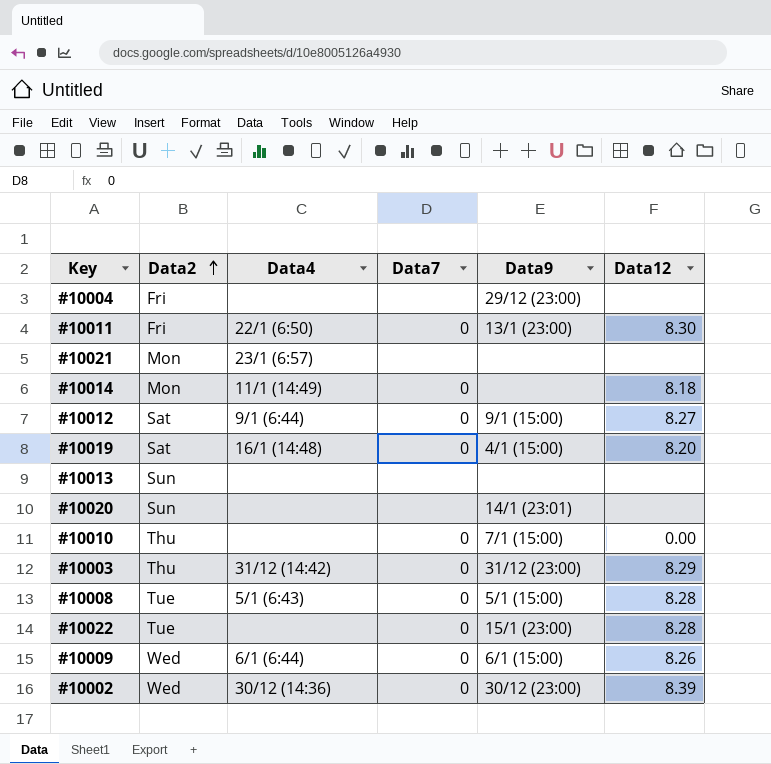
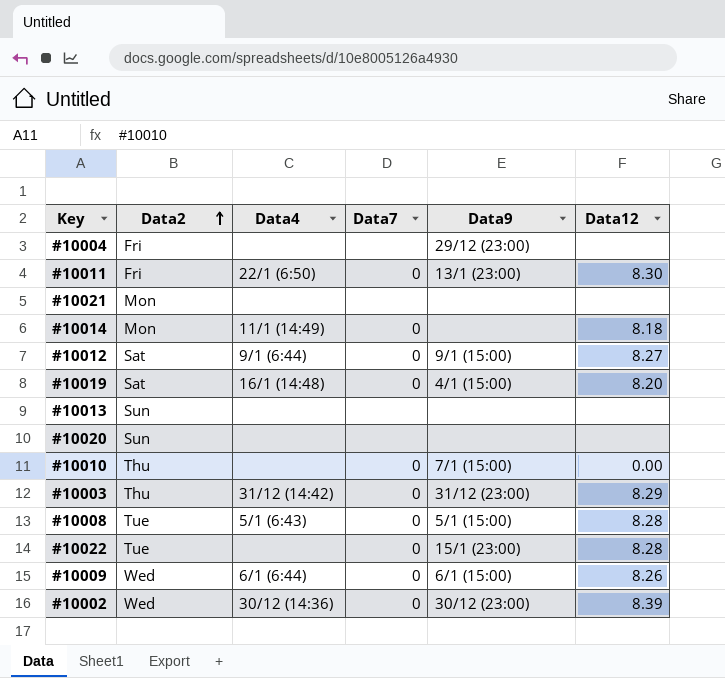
#10021 | Data4: 23/1 (6:57) -> none
#10020 | Data9: 14/1 (23:01) -> none

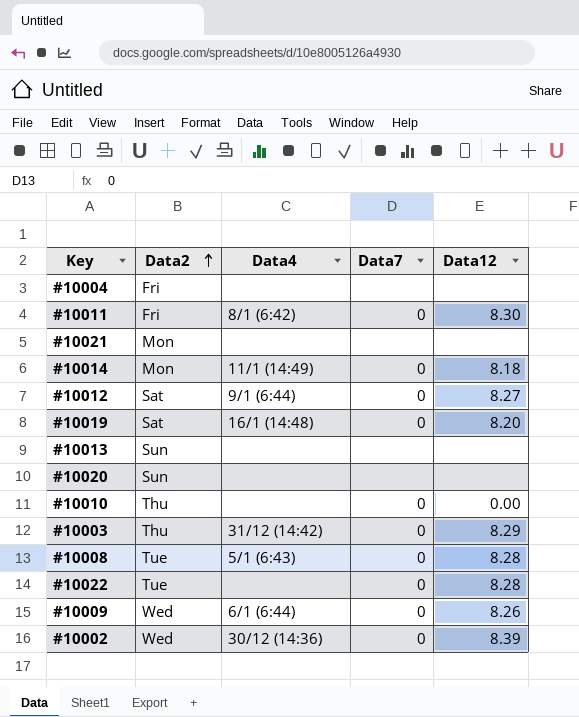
column Data9 | position: 5 -> none
#10011 | Data4: 22/1 (6:50) -> 8/1 (6:42)

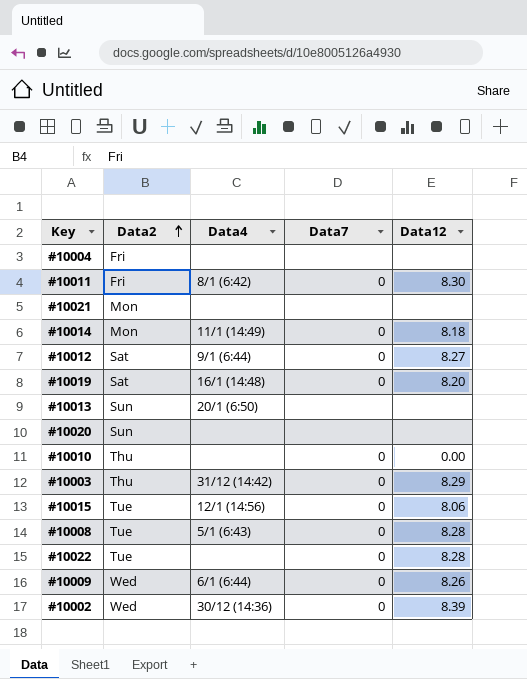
#10013 | Data4: none -> 20/1 (6:50)
row #10015: none -> Tue | 12/1 (14:56) | 0 | 8.06

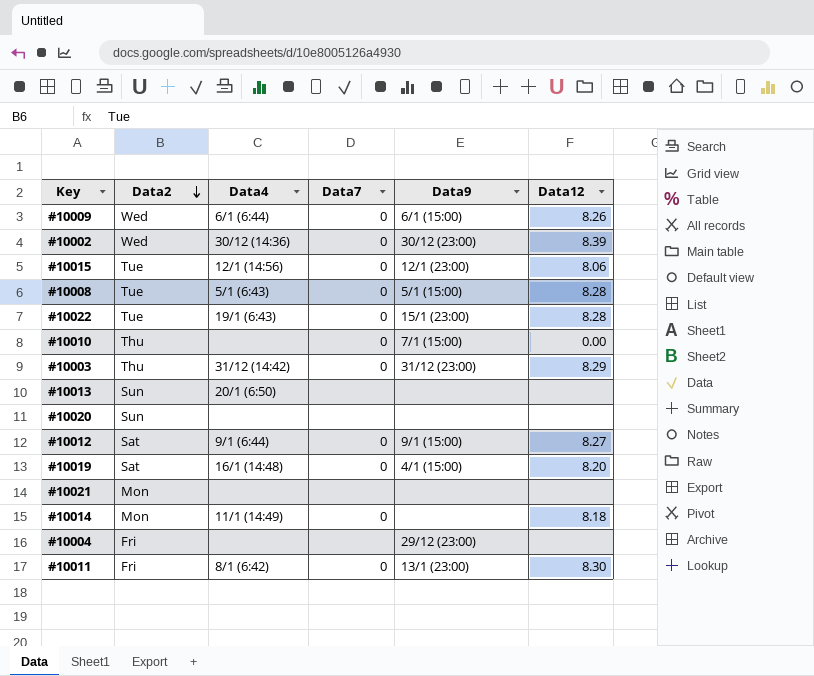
row order: Data2 ascending -> Data2 descending
column Data9 | position: none -> 5
#10022 | Data4: none -> 19/1 (6:43)

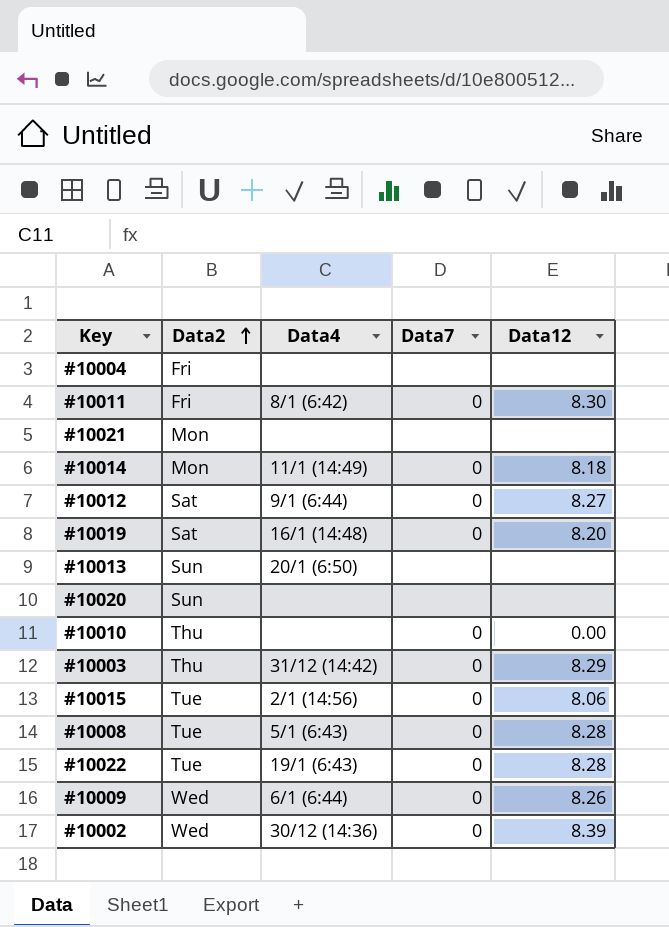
row order: Data2 descending -> Data2 ascending
column Data9 | position: 5 -> none
#10015 | Data4: 12/1 (14:56) -> 2/1 (14:56)

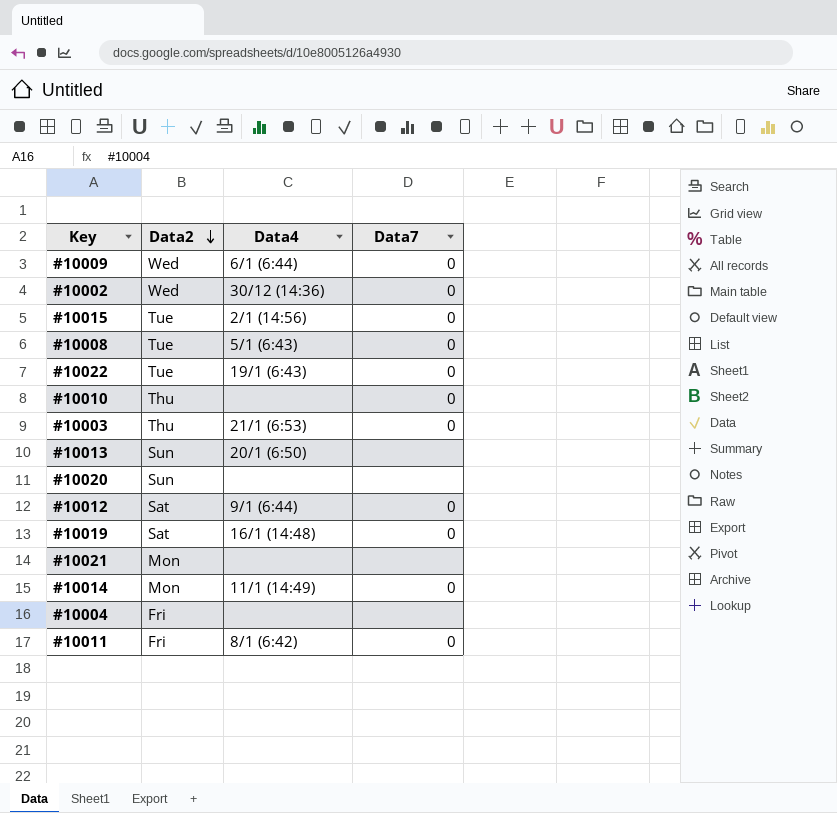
row order: Data2 ascending -> Data2 descending
column Data12 | position: 5 -> none
#10003 | Data4: 31/12 (14:42) -> 21/1 (6:53)

